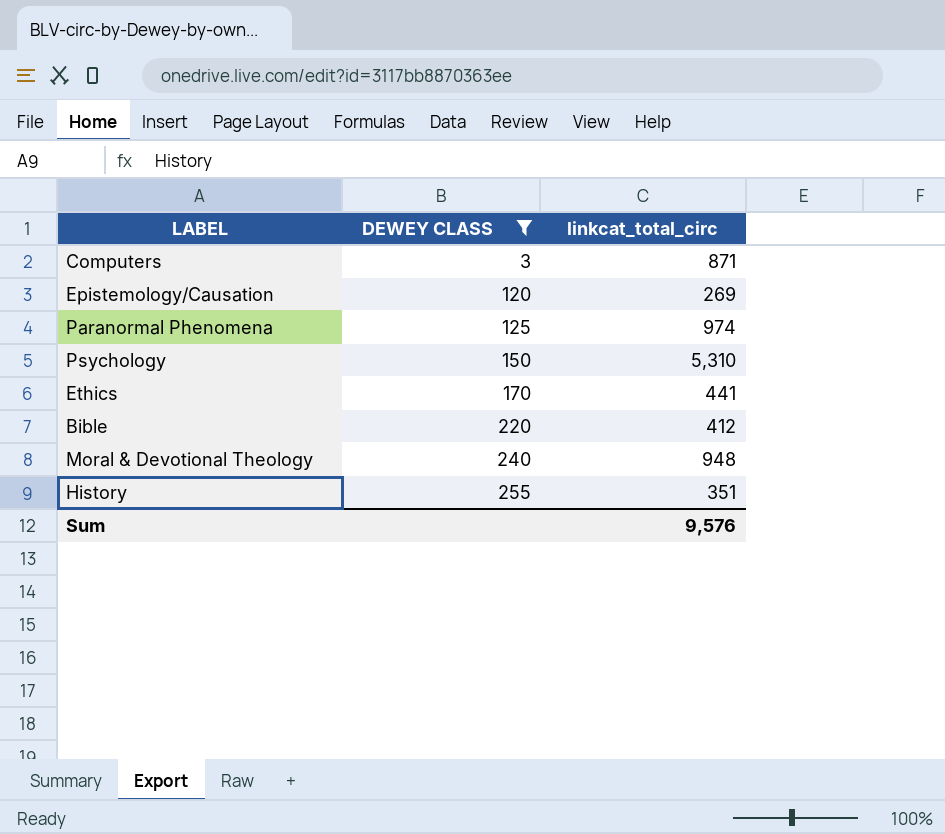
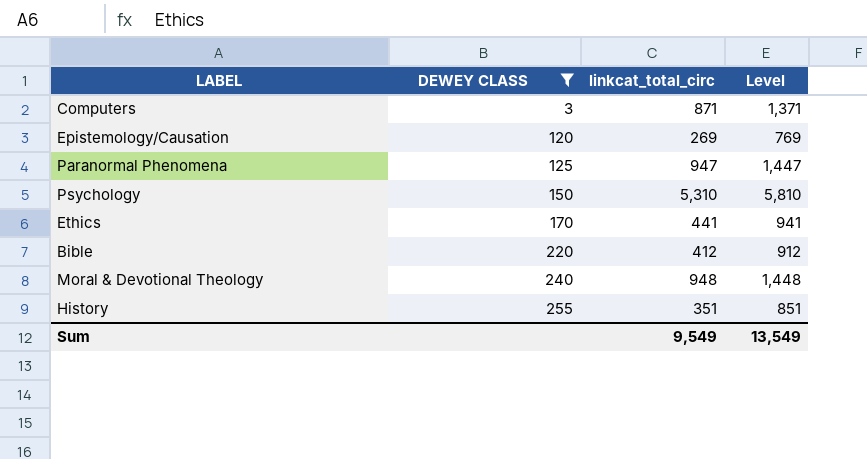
column Level | formula: none -> [linkcat_total_circ] + 500
Paranormal Phenomena | linkcat_total_circ: 974 -> 947
Sum | linkcat_total_circ: 9,576 -> 9,549

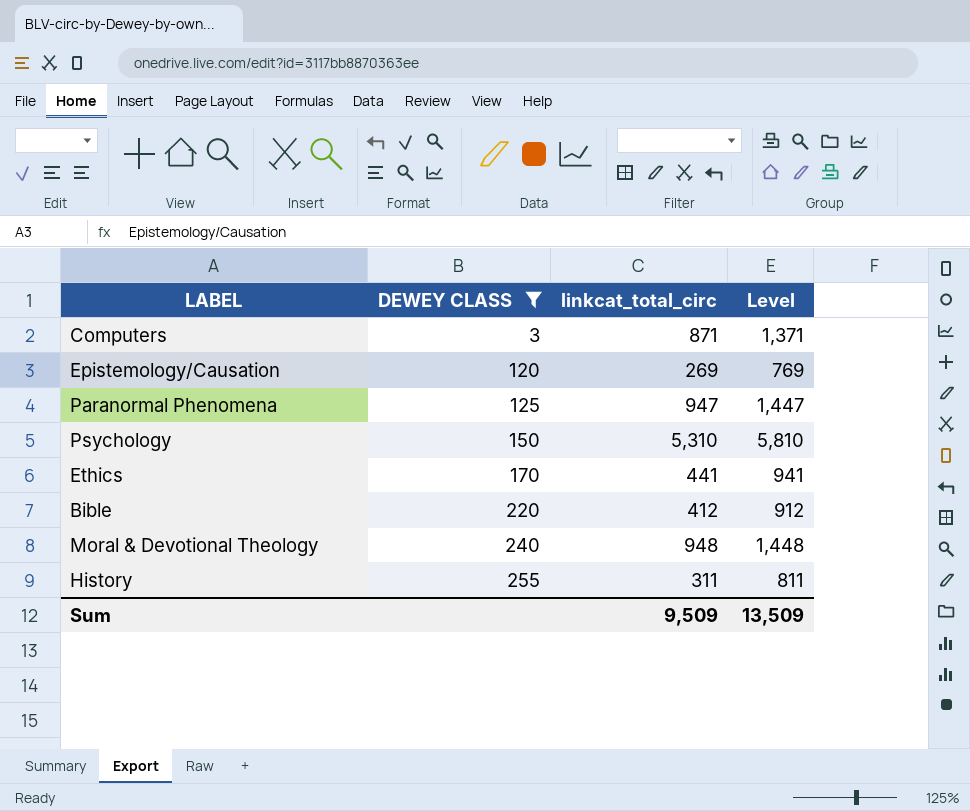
History | linkcat_total_circ: 351 -> 311
History | Level: 851 -> 811
Sum | linkcat_total_circ: 9,549 -> 9,509
Sum | Level: 13,549 -> 13,509

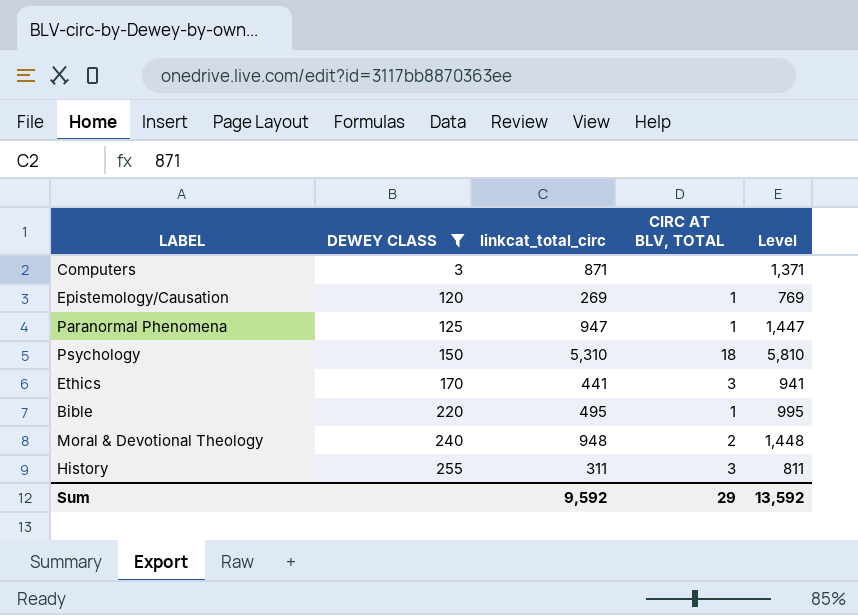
column CIRC AT BLV, TOTAL | position: none -> 4
Bible | linkcat_total_circ: 412 -> 495
Bible | Level: 912 -> 995
Sum | linkcat_total_circ: 9,509 -> 9,592
Sum | Level: 13,509 -> 13,592

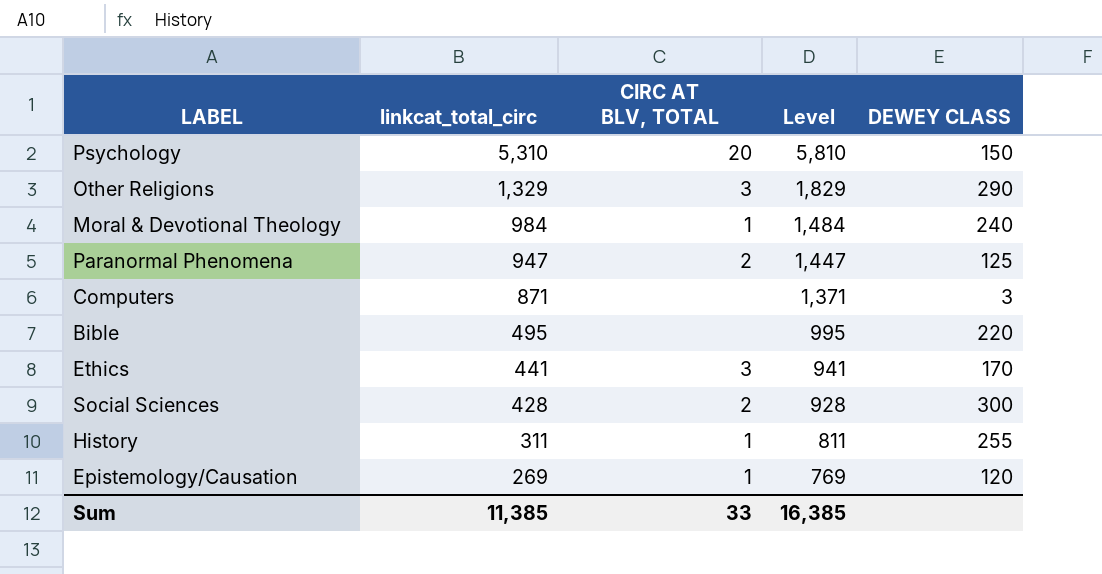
filter: DEWEY CLASS <= 255 -> none
row order: DEWEY CLASS ascending -> linkcat_total_circ descending
column DEWEY CLASS | position: 2 -> 5
Psychology | CIRC AT BLV, TOTAL: 18 -> 20
Moral & Devotional Theology | linkcat_total_circ: 948 -> 984
Moral & Devotional Theology | CIRC AT BLV, TOTAL: 2 -> 1
Moral & Devotional Theology | Level: 1,448 -> 1,484
Paranormal Phenomena | CIRC AT BLV, TOTAL: 1 -> 2
Bible | CIRC AT BLV, TOTAL: 1 -> none
History | CIRC AT BLV, TOTAL: 3 -> 1
Sum | linkcat_total_circ: 9,592 -> 11,385
Sum | CIRC AT BLV, TOTAL: 29 -> 33
Sum | Level: 13,592 -> 16,385

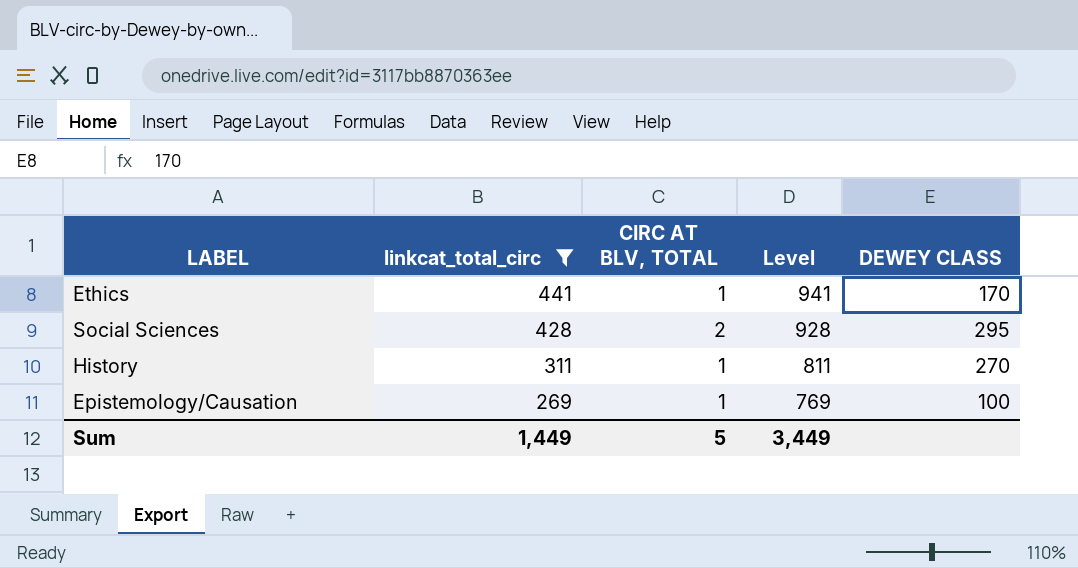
filter: none -> linkcat_total_circ <= 441
Ethics | CIRC AT BLV, TOTAL: 3 -> 1
Social Sciences | DEWEY CLASS: 300 -> 295
History | DEWEY CLASS: 255 -> 270
Epistemology/Causation | DEWEY CLASS: 120 -> 100
Sum | linkcat_total_circ: 11,385 -> 1,449
Sum | CIRC AT BLV, TOTAL: 33 -> 5
Sum | Level: 16,385 -> 3,449

